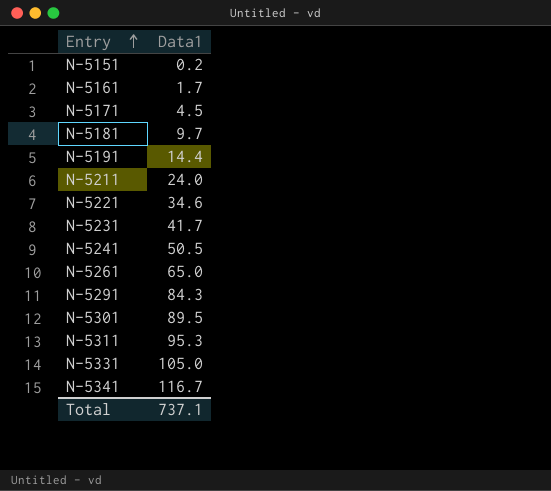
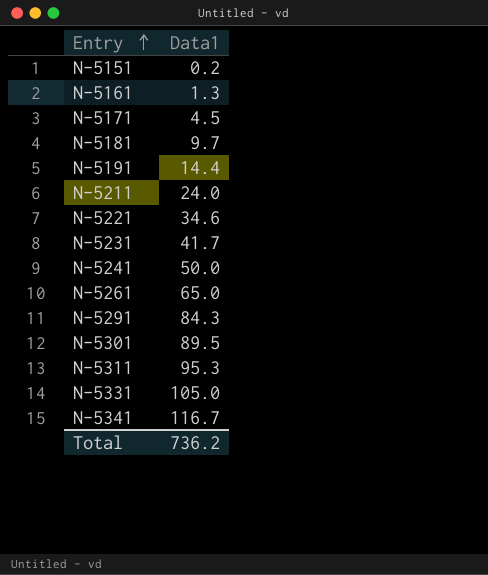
N-5161 | Data1: 1.7 -> 1.3
N-5241 | Data1: 50.5 -> 50.0
Total | Data1: 737.1 -> 736.2

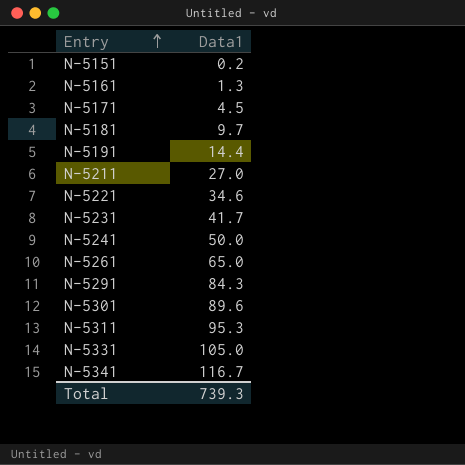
N-5211 | Data1: 24.0 -> 27.0
N-5301 | Data1: 89.5 -> 89.6
Total | Data1: 736.2 -> 739.3

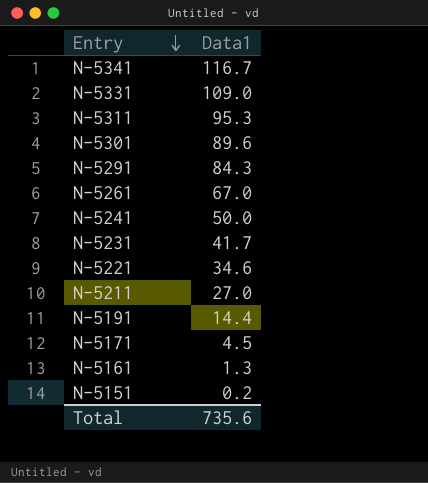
row order: Entry ascending -> Entry descending
row N-5181: 9.7 -> none
N-5331 | Data1: 105.0 -> 109.0
N-5261 | Data1: 65.0 -> 67.0
Total | Data1: 739.3 -> 735.6

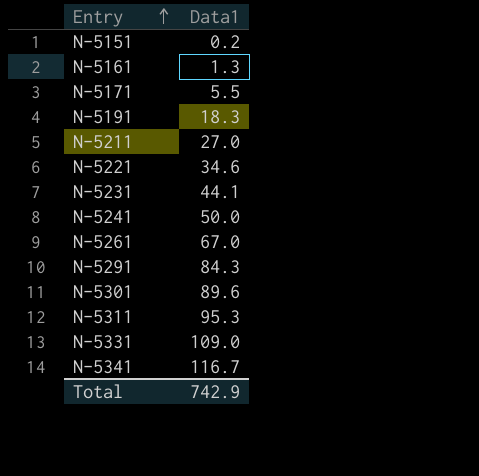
row order: Entry descending -> Entry ascending
N-5171 | Data1: 4.5 -> 5.5
N-5191 | Data1: 14.4 -> 18.3
N-5231 | Data1: 41.7 -> 44.1
Total | Data1: 735.6 -> 742.9

